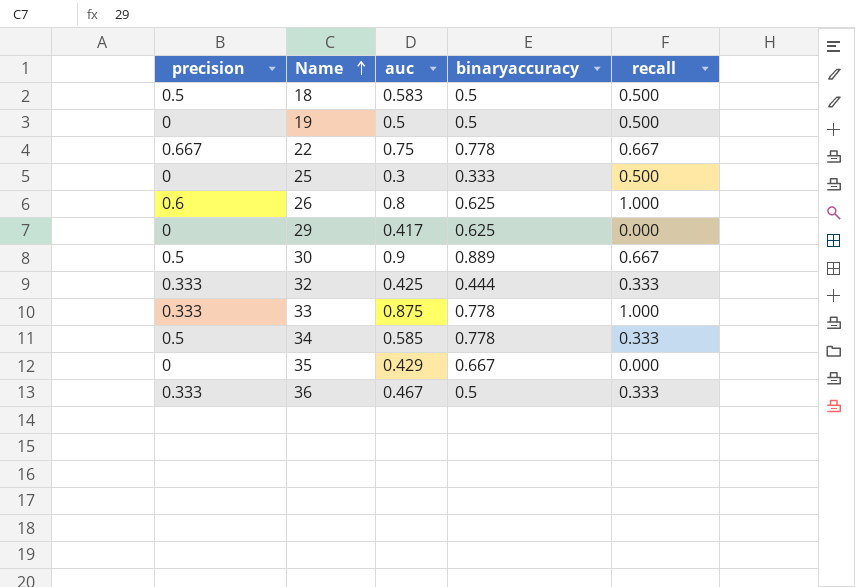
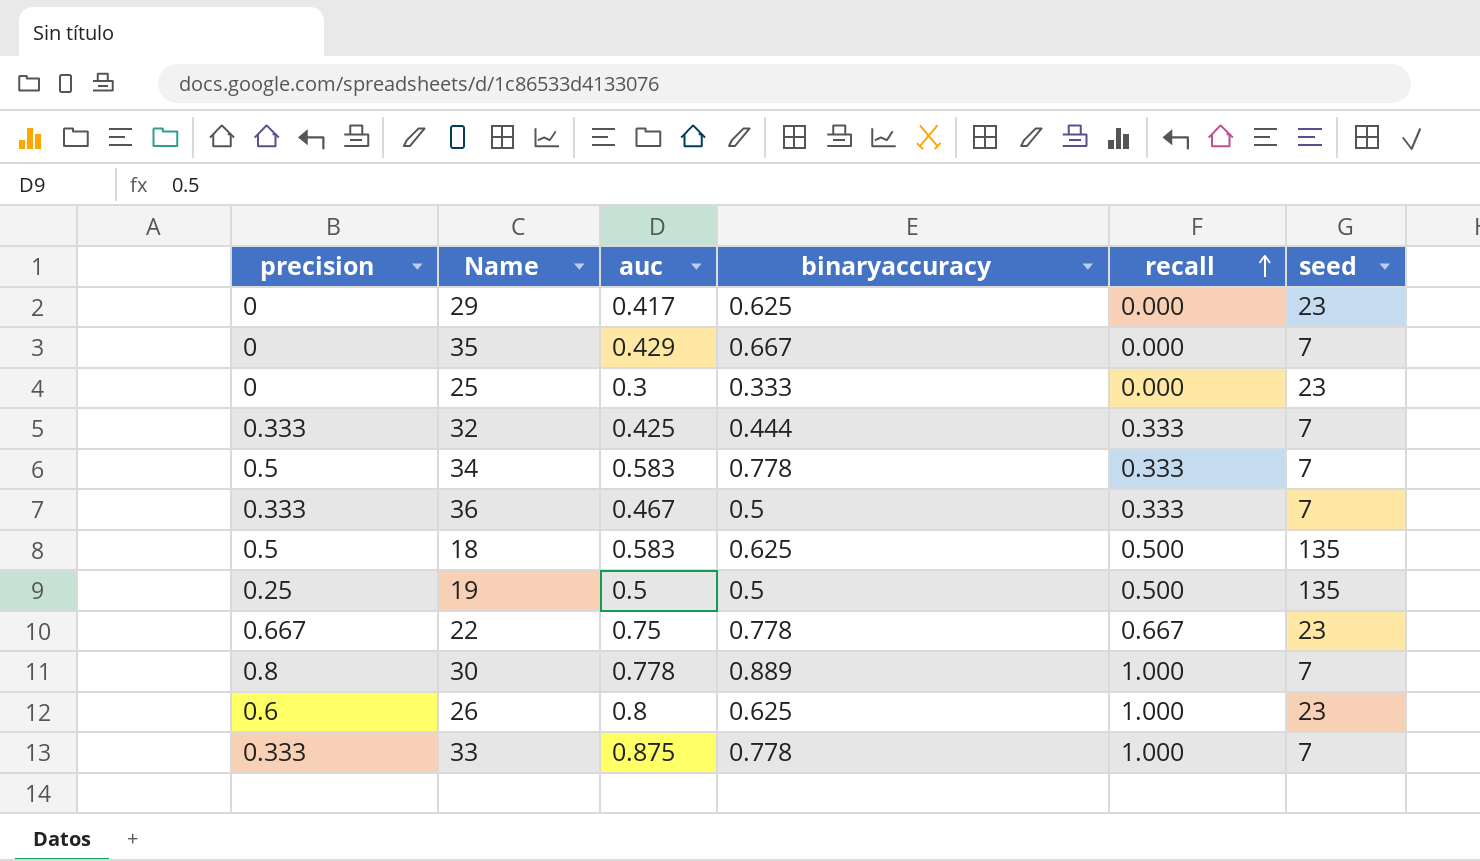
row order: Name ascending -> recall ascending
column seed | position: none -> 6
25 | recall: 0.500 -> 0.000
34 | auc: 0.585 -> 0.583
18 | binaryaccuracy: 0.5 -> 0.625
19 | precision: 0 -> 0.25
30 | precision: 0.5 -> 0.8
30 | auc: 0.9 -> 0.778
30 | recall: 0.667 -> 1.000

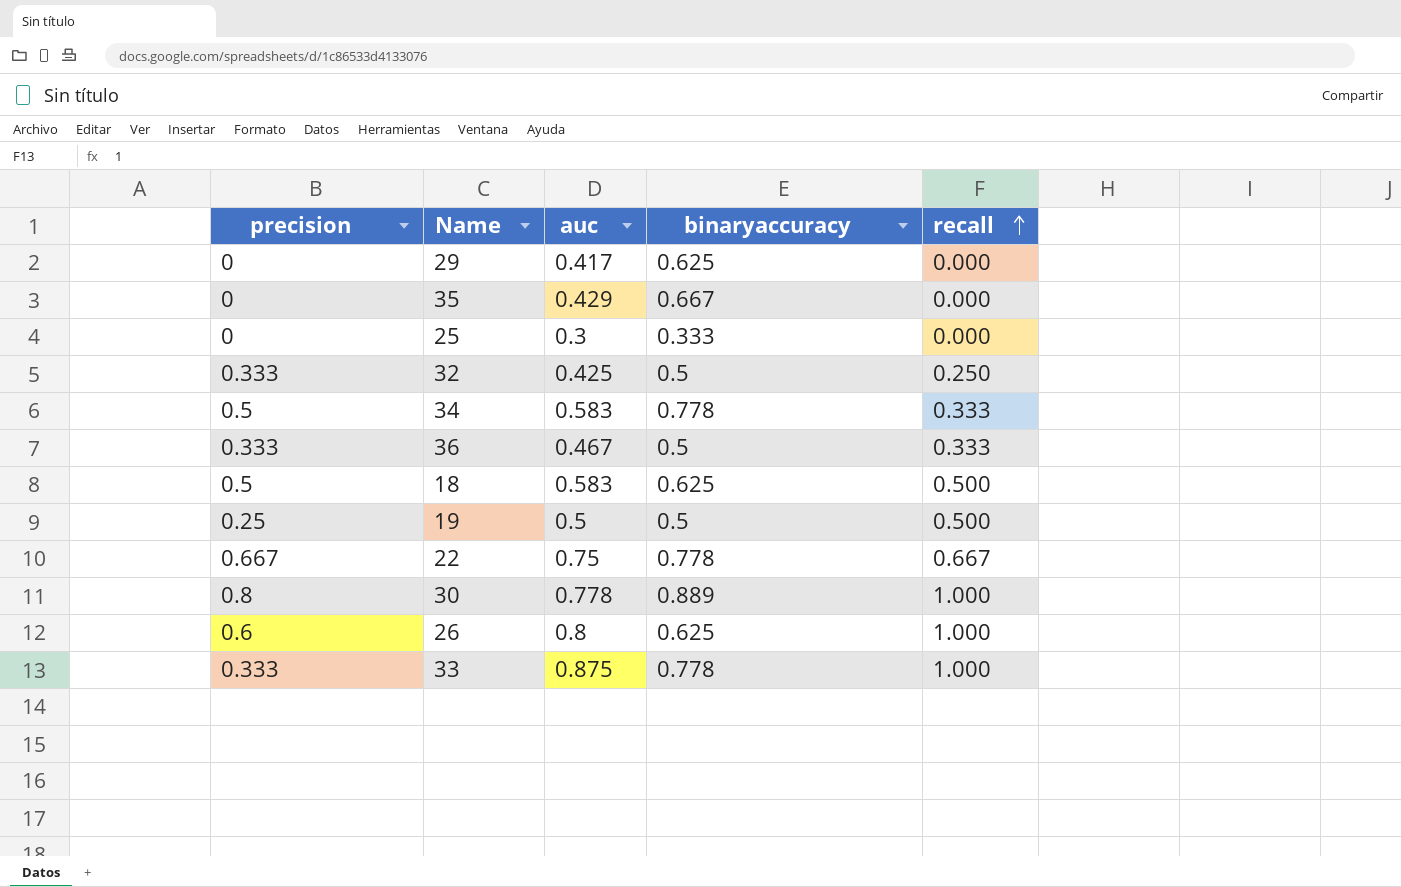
column seed | position: 6 -> none
32 | binaryaccuracy: 0.444 -> 0.5
32 | recall: 0.333 -> 0.250

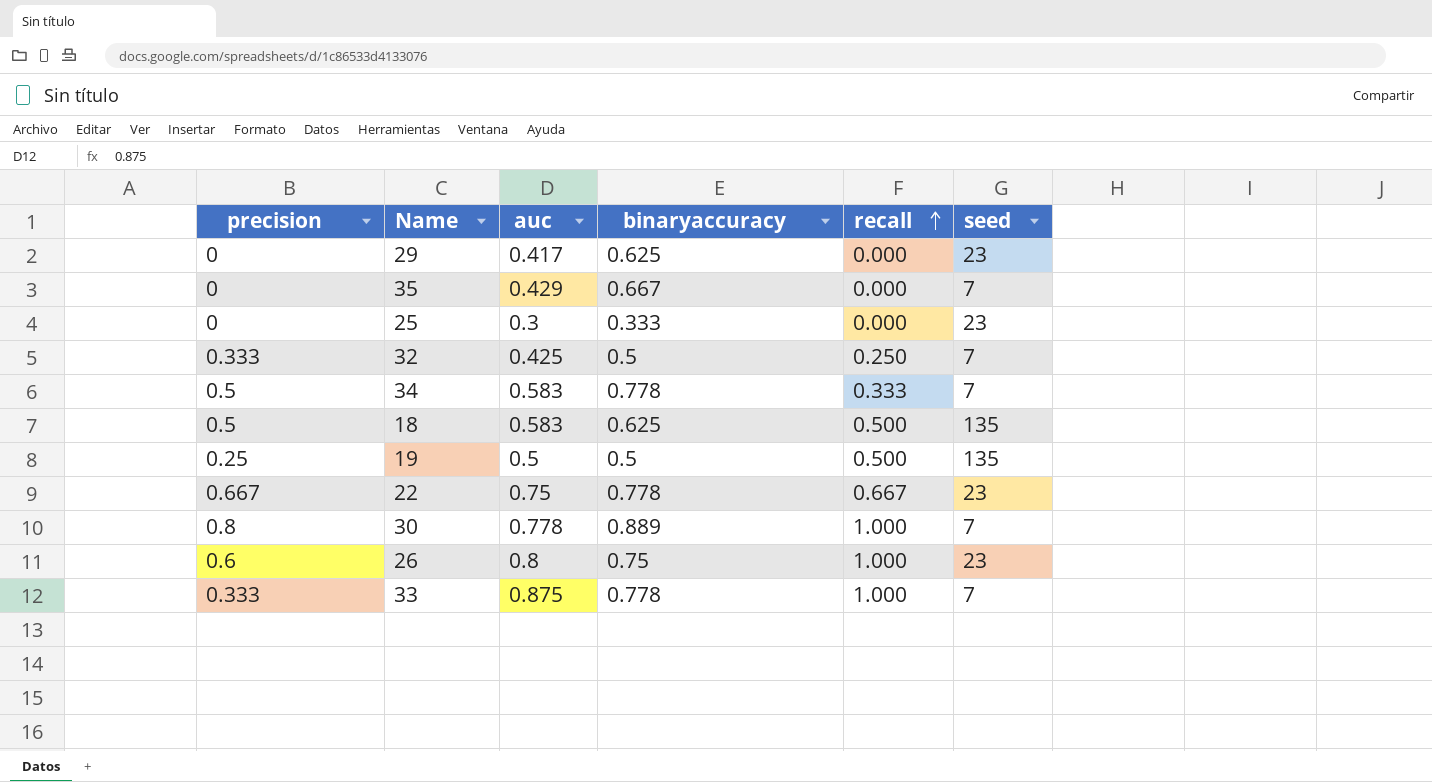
column seed | position: none -> 6
row 36: 0.333 | 0.467 | 0.5 | 0.333 -> none
26 | binaryaccuracy: 0.625 -> 0.75

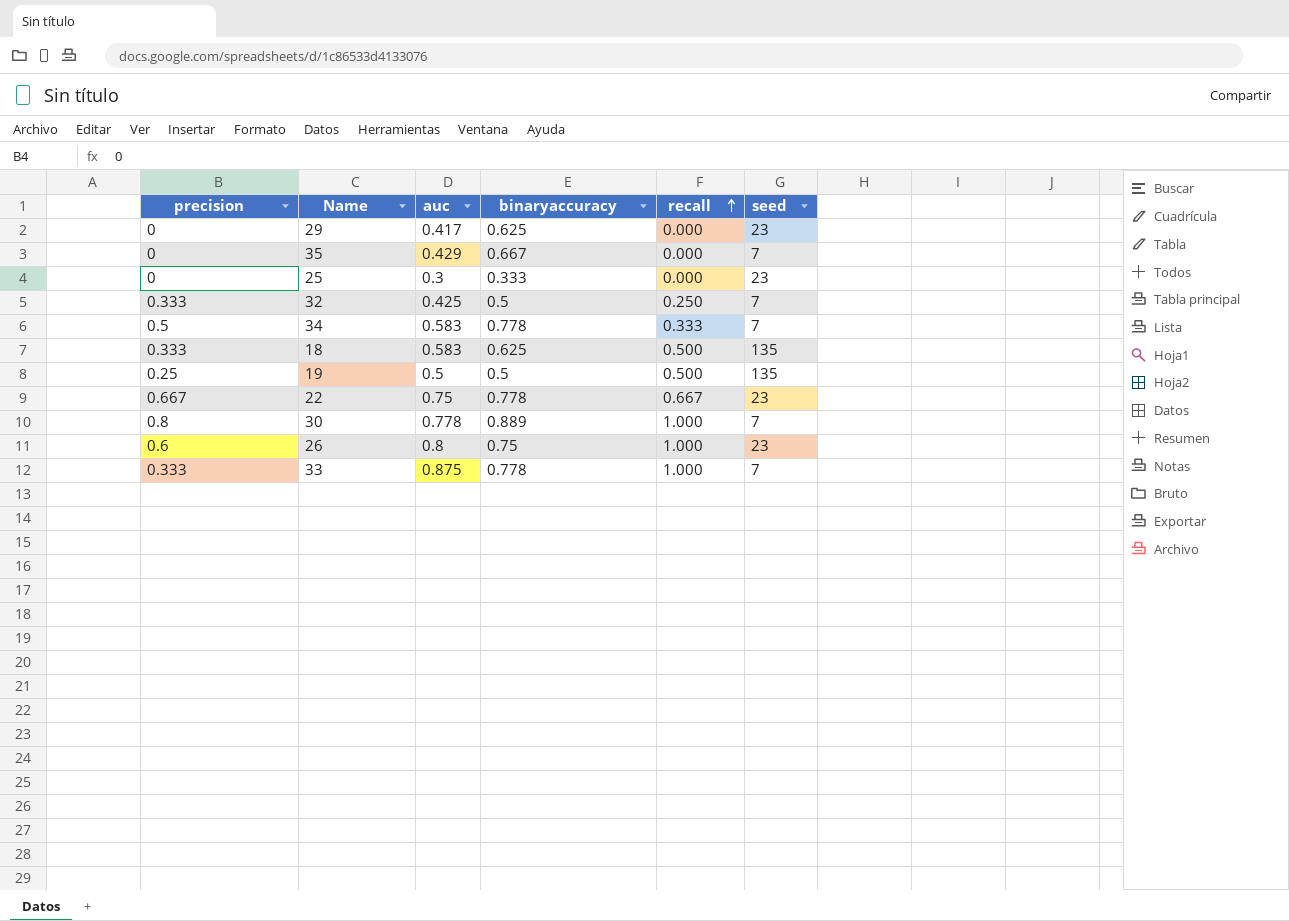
18 | precision: 0.5 -> 0.333

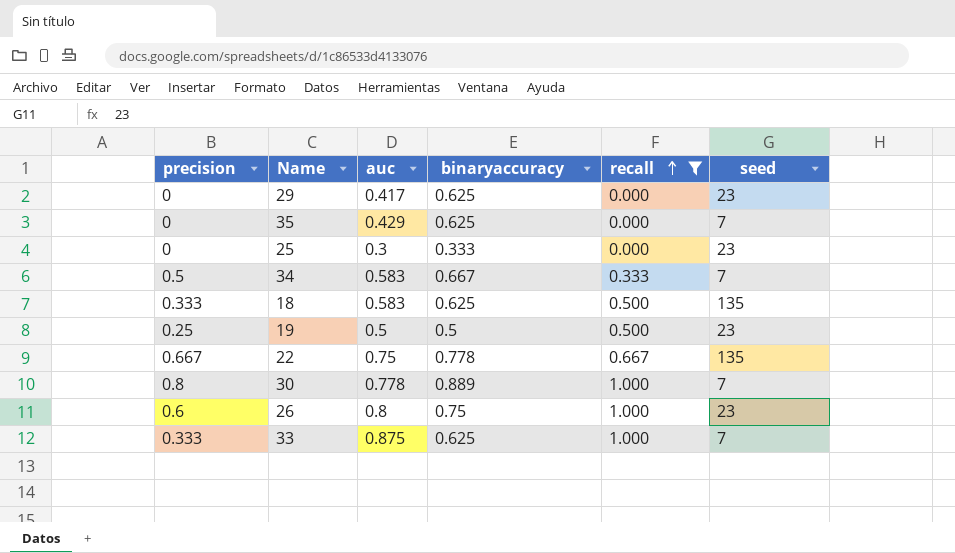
filter: none -> recall != 0.250
35 | binaryaccuracy: 0.667 -> 0.625
34 | binaryaccuracy: 0.778 -> 0.667
19 | seed: 135 -> 23
22 | seed: 23 -> 135
33 | binaryaccuracy: 0.778 -> 0.625

